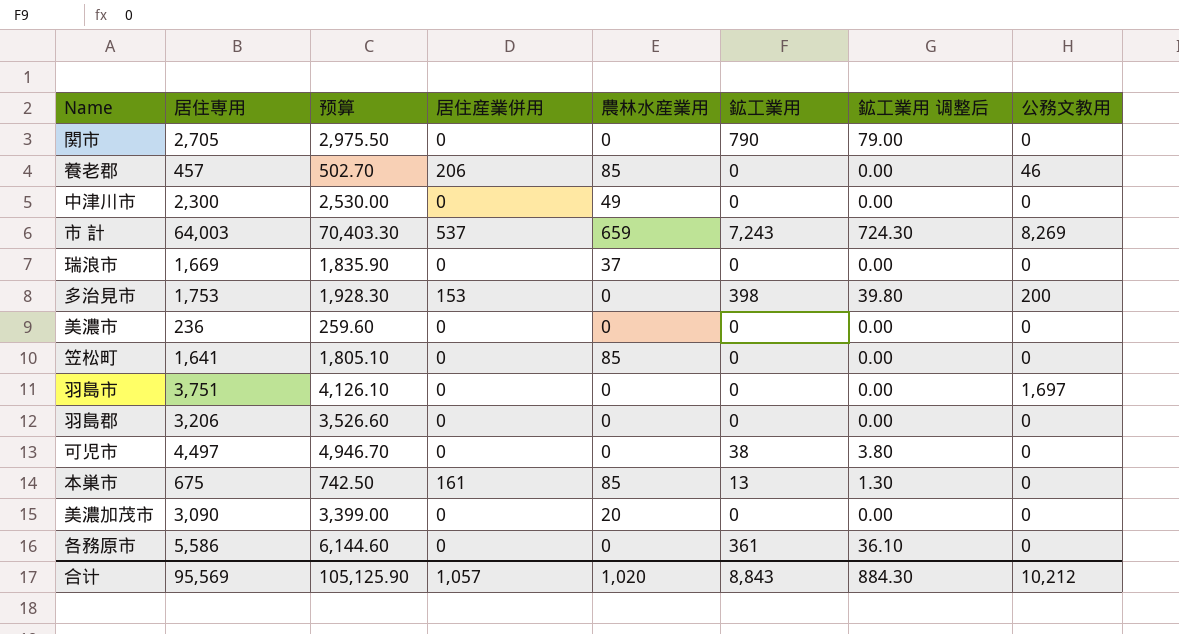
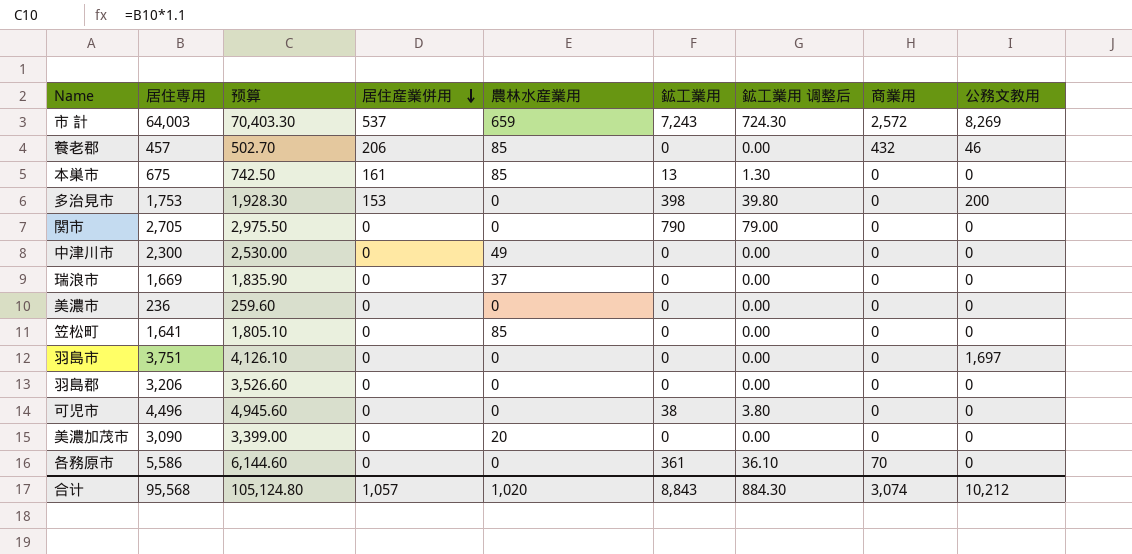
row order: none -> 居住産業併用 descending
column 商業用 | position: none -> 8
可児市 | 居住専用: 4,497 -> 4,496
可児市 | 预算: 4,946.70 -> 4,945.60
合计 | 居住専用: 95,569 -> 95,568
合计 | 预算: 105,125.90 -> 105,124.80

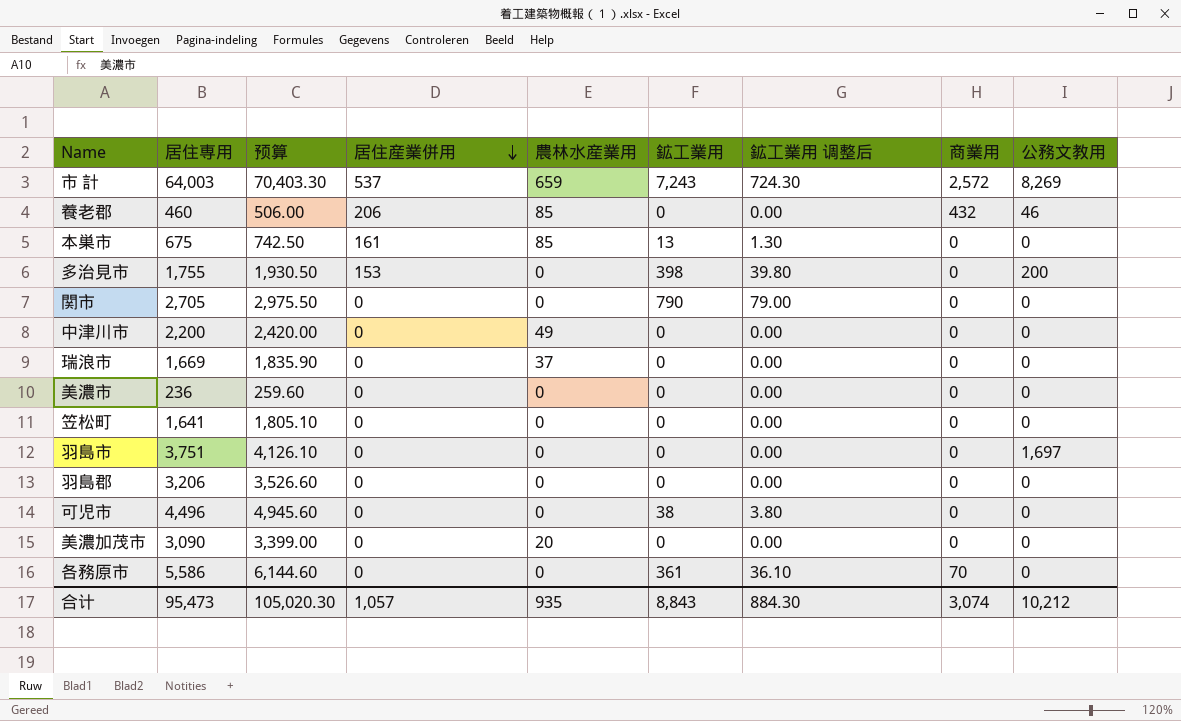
養老郡 | 居住専用: 457 -> 460
養老郡 | 预算: 502.70 -> 506.00
多治見市 | 居住専用: 1,753 -> 1,755
多治見市 | 预算: 1,928.30 -> 1,930.50
中津川市 | 居住専用: 2,300 -> 2,200
中津川市 | 预算: 2,530.00 -> 2,420.00
笠松町 | 農林水産業用: 85 -> 0
合计 | 居住専用: 95,568 -> 95,473
合计 | 预算: 105,124.80 -> 105,020.30
合计 | 農林水産業用: 1,020 -> 935

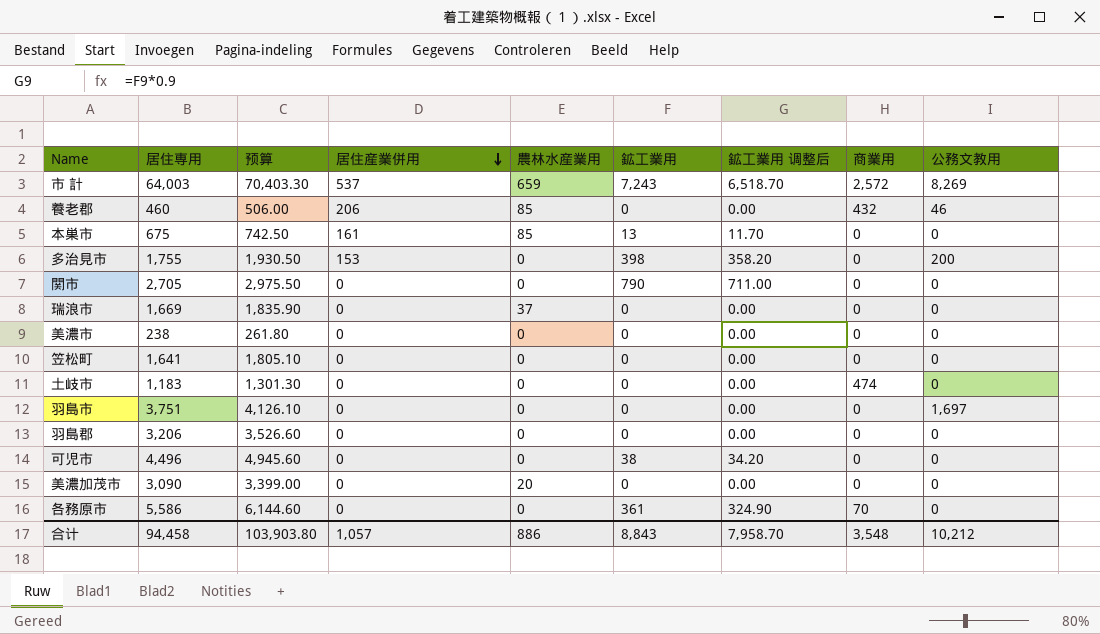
column 鉱工業用 调整后 | formula: [鉱工業用] * 0.1 -> [鉱工業用] * 0.9
row 中津川市: 2,200 | 2,420.00 | 0 | 49 | 0 | 0.00 | 0 | 0 -> none
美濃市 | 居住専用: 236 -> 238
美濃市 | 预算: 259.60 -> 261.80
row 土岐市: none -> 1,183 | 1,301.30 | 0 | 0 | 0 | 0.00 | 474 | 0
合计 | 居住専用: 95,473 -> 94,458
合计 | 预算: 105,020.30 -> 103,903.80
合计 | 農林水産業用: 935 -> 886
合计 | 鉱工業用 调整后: 884.30 -> 7,958.70
合计 | 商業用: 3,074 -> 3,548

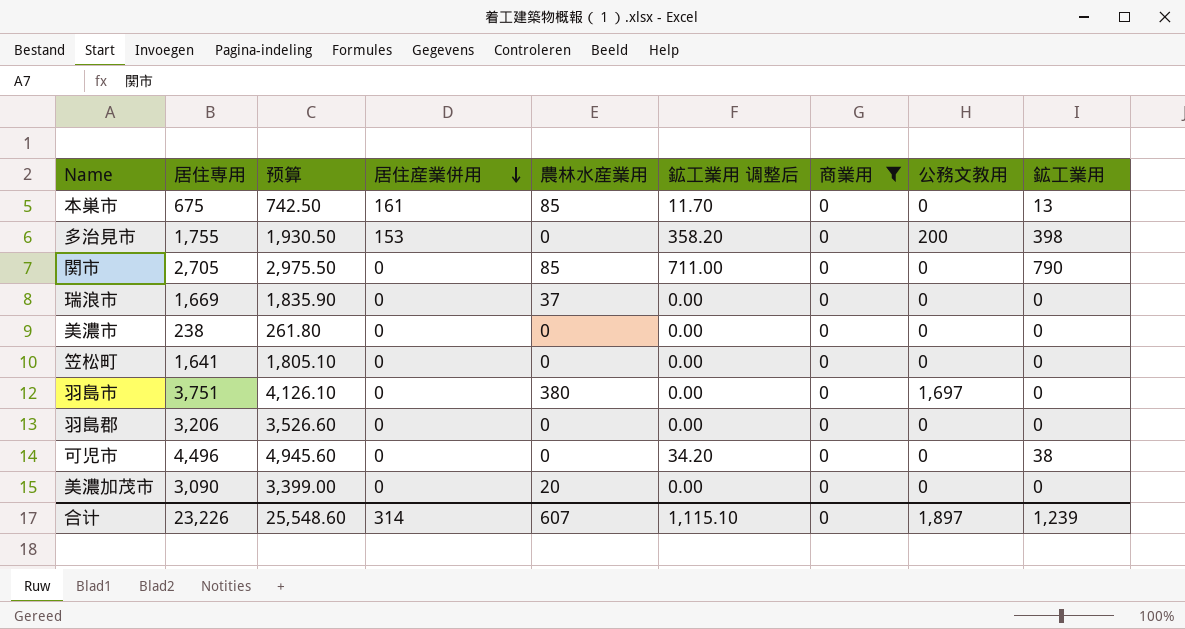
filter: none -> 商業用 = 0
column 鉱工業用 | position: 6 -> 9
関市 | 農林水産業用: 0 -> 85
羽島市 | 農林水産業用: 0 -> 380
合计 | 居住専用: 94,458 -> 23,226
合计 | 预算: 103,903.80 -> 25,548.60
合计 | 居住産業併用: 1,057 -> 314
合计 | 農林水産業用: 886 -> 607
合计 | 鉱工業用 调整后: 7,958.70 -> 1,115.10
合计 | 商業用: 3,548 -> 0
合计 | 公務文教用: 10,212 -> 1,897
合计 | 鉱工業用: 8,843 -> 1,239

